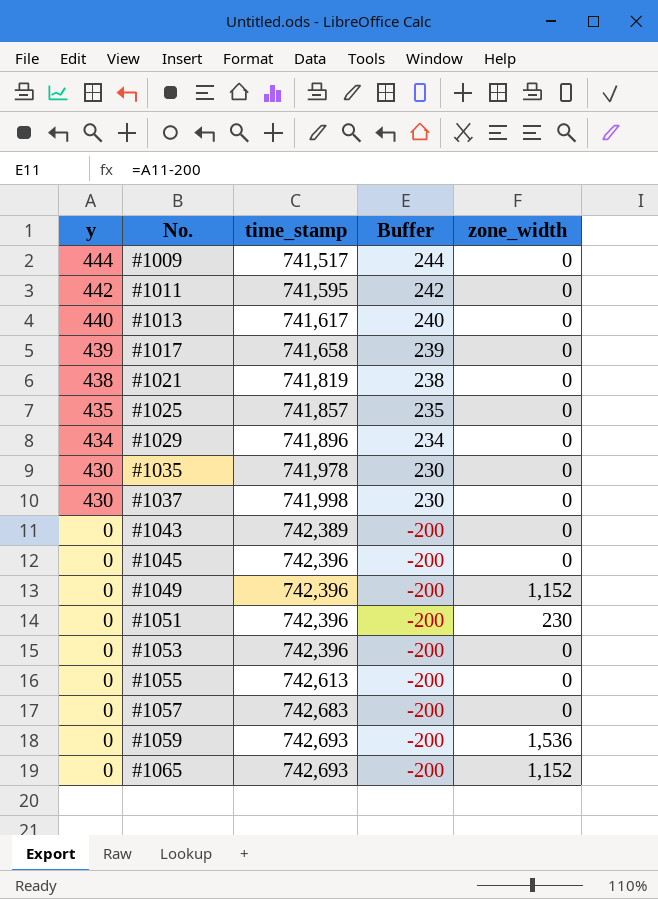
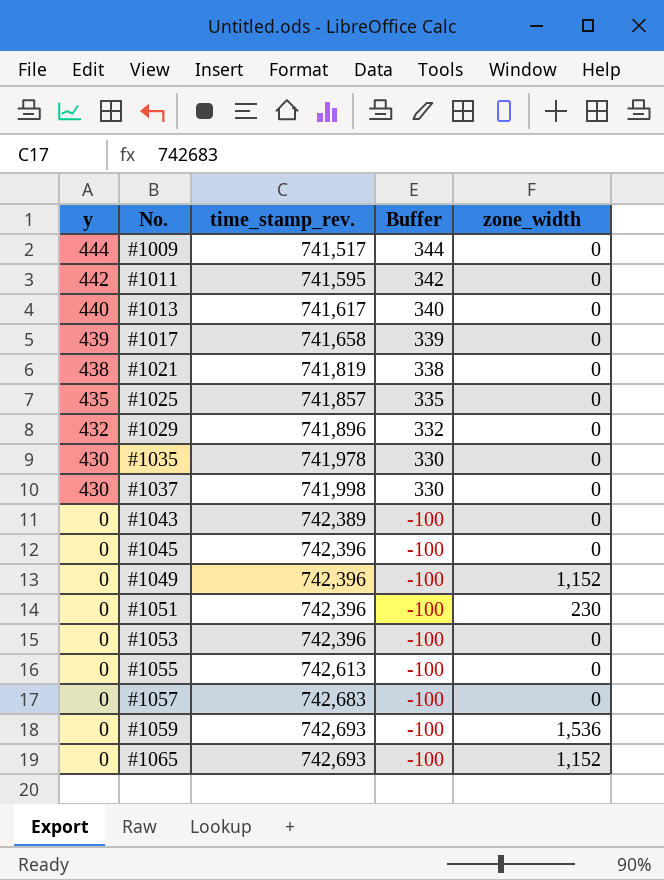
column name: time_stamp -> time_stamp_rev.
column Buffer | formula: [y] - 200 -> [y] - 100
#1029 | y: 434 -> 432

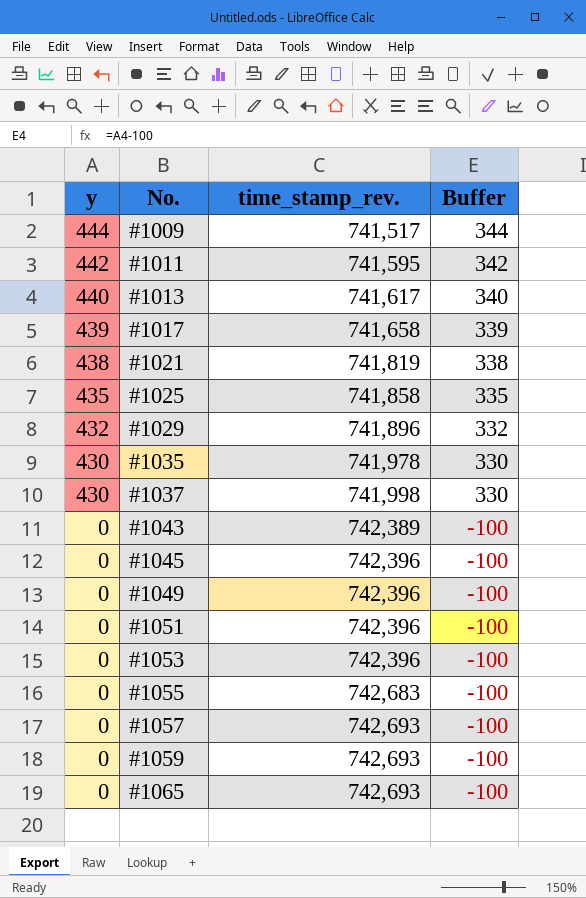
column zone_width | position: 5 -> none
#1025 | time_stamp_rev.: 741,857 -> 741,858
#1055 | time_stamp_rev.: 742,613 -> 742,683
#1057 | time_stamp_rev.: 742,683 -> 742,693

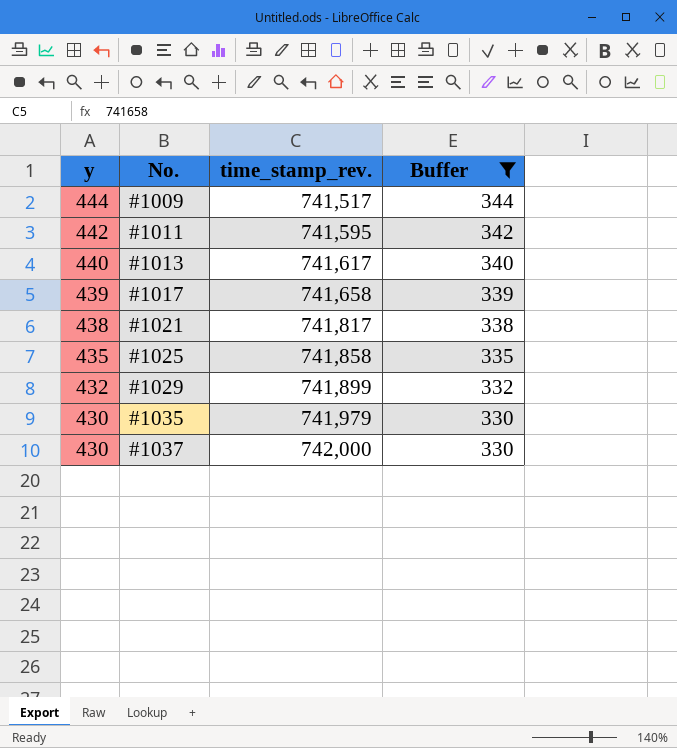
filter: none -> Buffer != -100
#1021 | time_stamp_rev.: 741,819 -> 741,817
#1029 | time_stamp_rev.: 741,896 -> 741,899
#1035 | time_stamp_rev.: 741,978 -> 741,979
#1037 | time_stamp_rev.: 741,998 -> 742,000

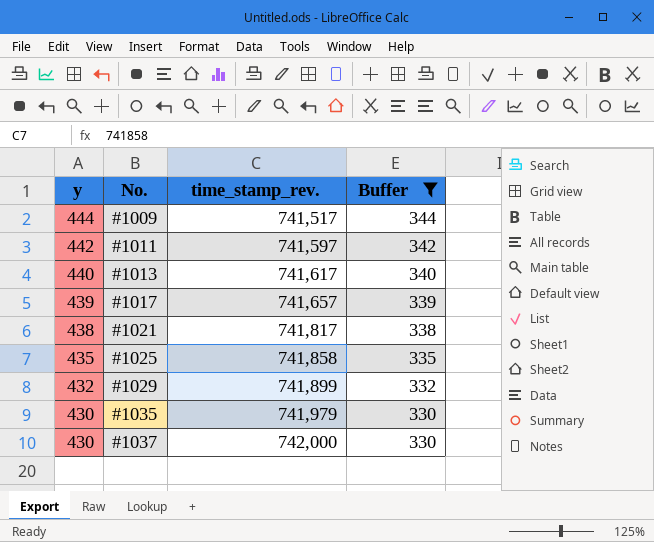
#1011 | time_stamp_rev.: 741,595 -> 741,597
#1017 | time_stamp_rev.: 741,658 -> 741,657

